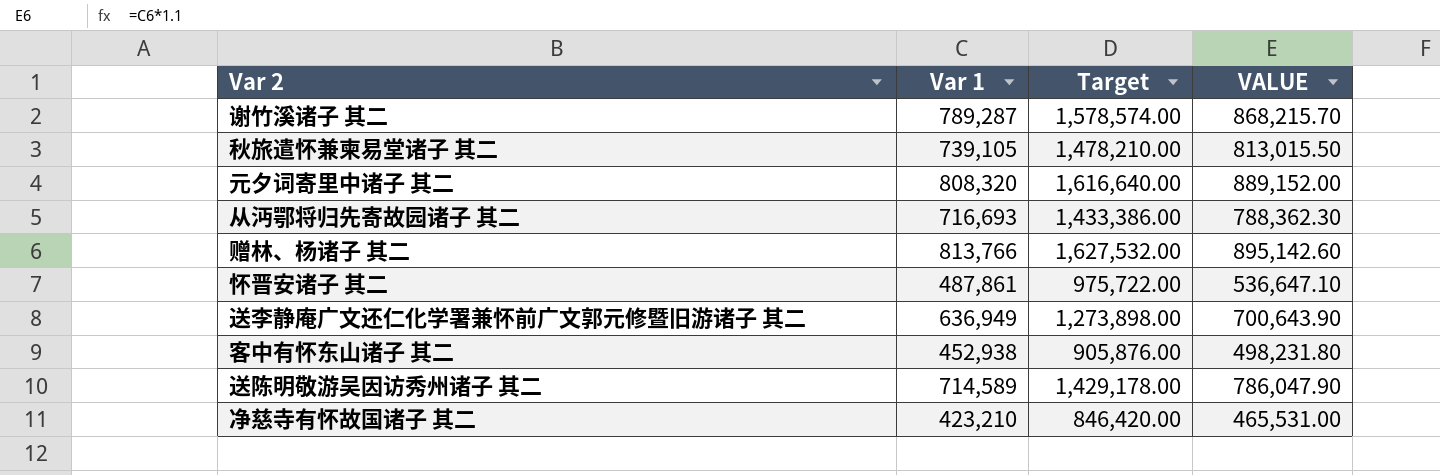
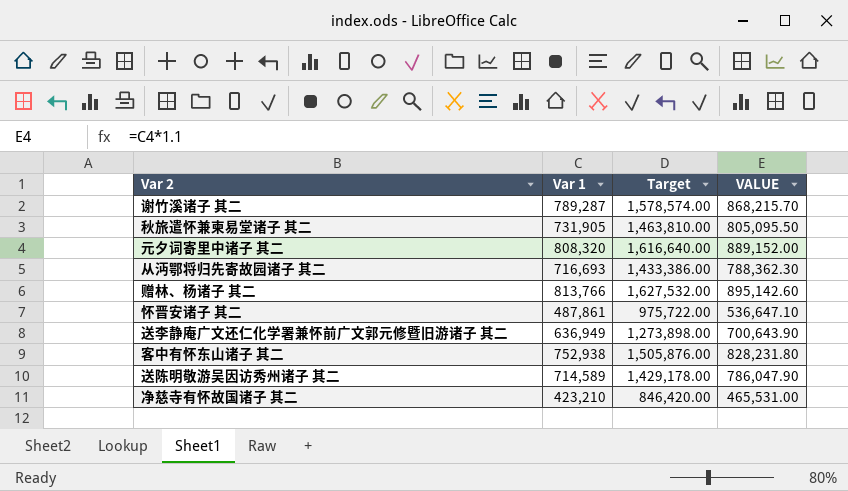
秋旅遣怀兼柬易堂诸子 其二 | Var 1: 739,105 -> 731,905
秋旅遣怀兼柬易堂诸子 其二 | Target: 1,478,210.00 -> 1,463,810.00
秋旅遣怀兼柬易堂诸子 其二 | VALUE: 813,015.50 -> 805,095.50
客中有怀东山诸子 其二 | Var 1: 452,938 -> 752,938
客中有怀东山诸子 其二 | Target: 905,876.00 -> 1,505,876.00
客中有怀东山诸子 其二 | VALUE: 498,231.80 -> 828,231.80

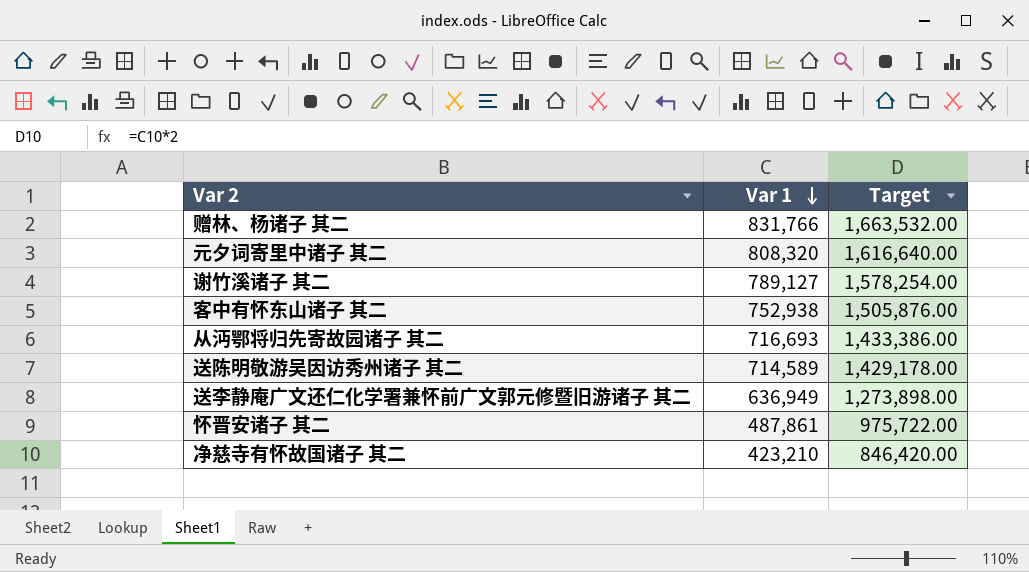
row order: none -> Var 1 descending
column VALUE | formula: [Var 1] * 1.1 -> none
row 秋旅遣怀兼柬易堂诸子 其二: 731,905 | 1,463,810.00 | 805,095.50 -> none
赠林、杨诸子 其二 | Var 1: 813,766 -> 831,766
赠林、杨诸子 其二 | Target: 1,627,532.00 -> 1,663,532.00
谢竹溪诸子 其二 | Var 1: 789,287 -> 789,127
谢竹溪诸子 其二 | Target: 1,578,574.00 -> 1,578,254.00

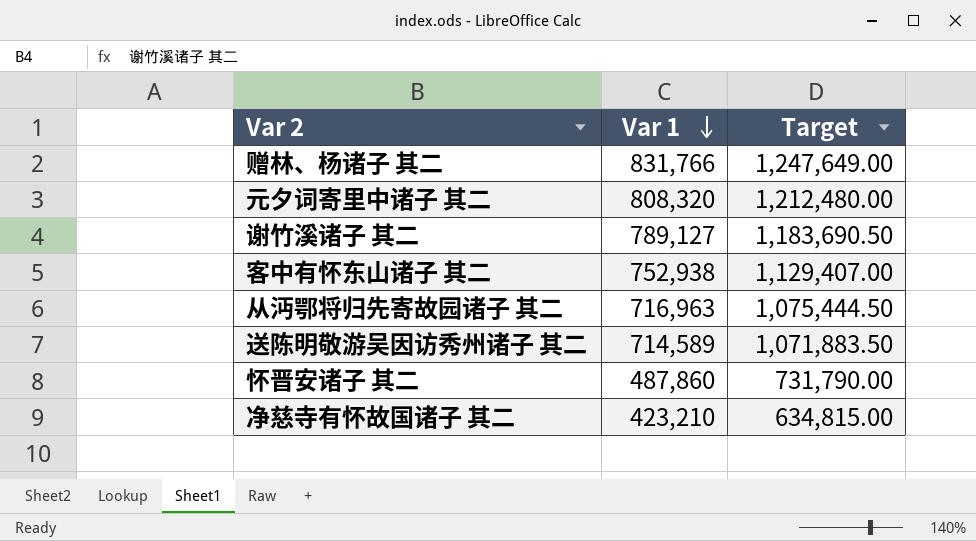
column Target | formula: [Var 1] * 2 -> [Var 1] * 1.5
row 送李静庵广文还仁化学署兼怀前广文郭元修暨旧游诸子 其二: 636,949 | 1,273,898.00 -> none
从沔鄂将归先寄故园诸子 其二 | Var 1: 716,693 -> 716,963
怀晋安诸子 其二 | Var 1: 487,861 -> 487,860

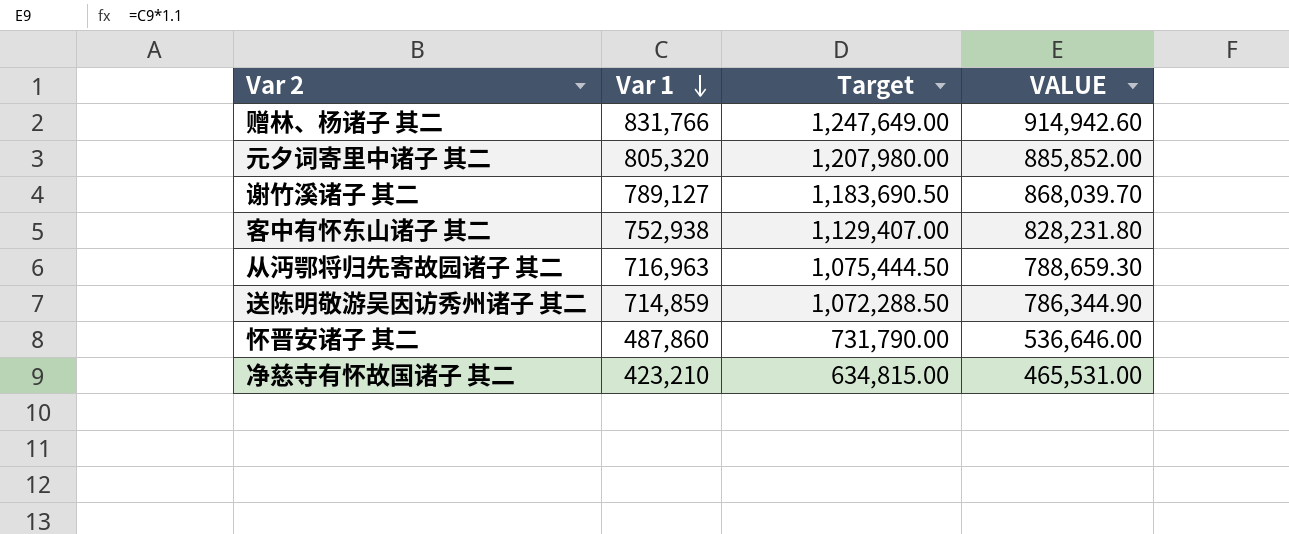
column VALUE | formula: none -> [Var 1] * 1.1
元夕词寄里中诸子 其二 | Var 1: 808,320 -> 805,320
元夕词寄里中诸子 其二 | Target: 1,212,480.00 -> 1,207,980.00
送陈明敬游吴因访秀州诸子 其二 | Var 1: 714,589 -> 714,859
送陈明敬游吴因访秀州诸子 其二 | Target: 1,071,883.50 -> 1,072,288.50

